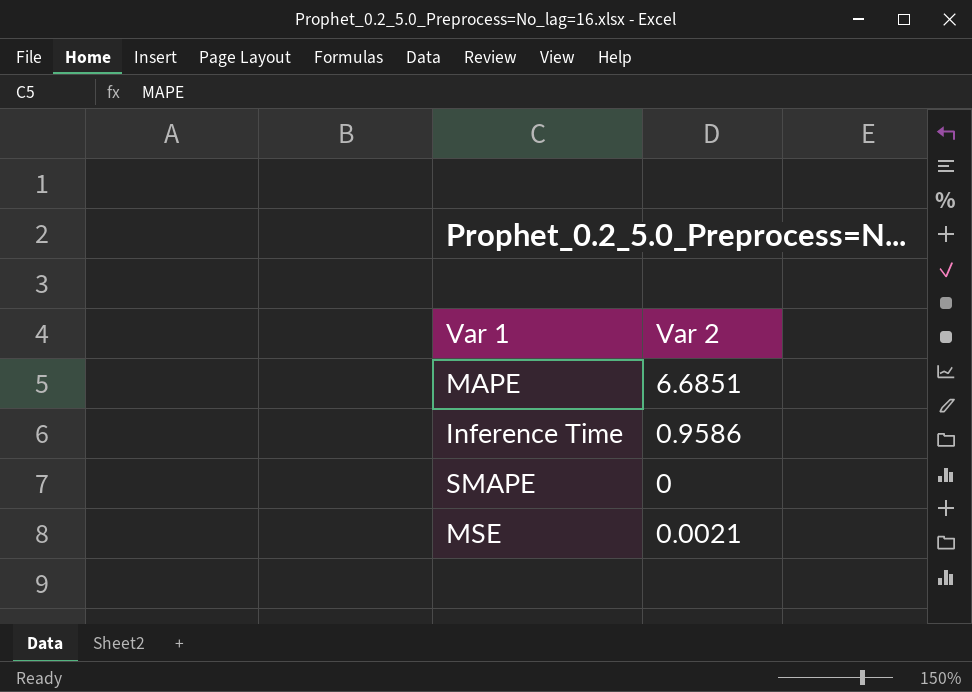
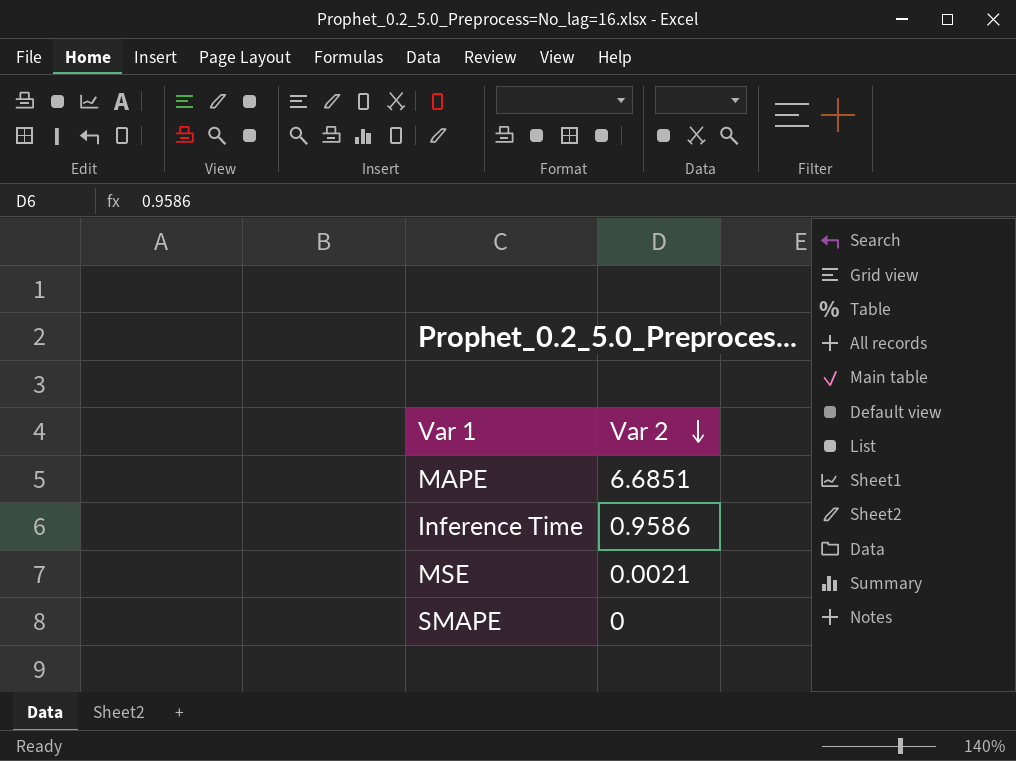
row order: none -> Var 2 descending

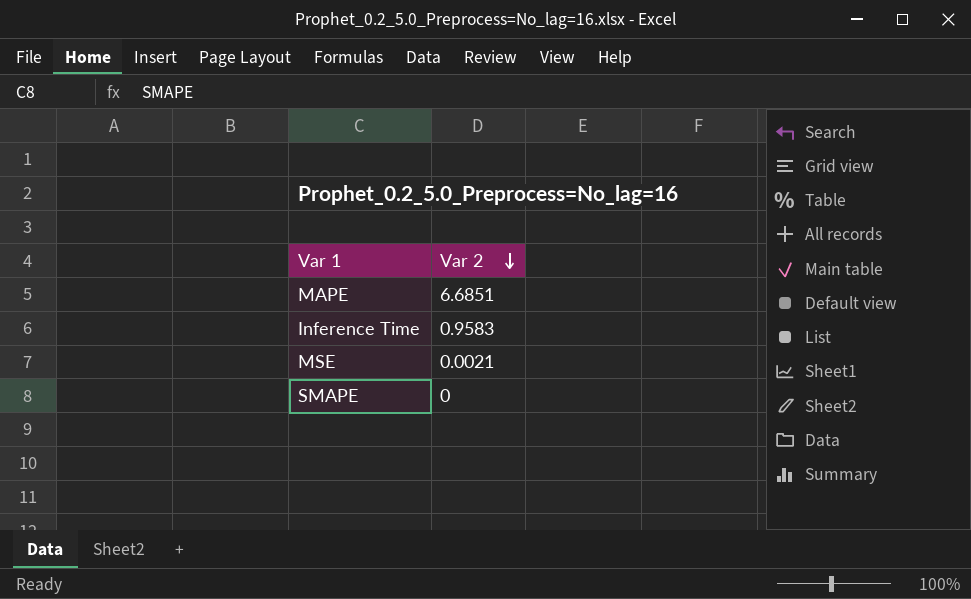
Inference Time | Var 2: 0.9586 -> 0.9583

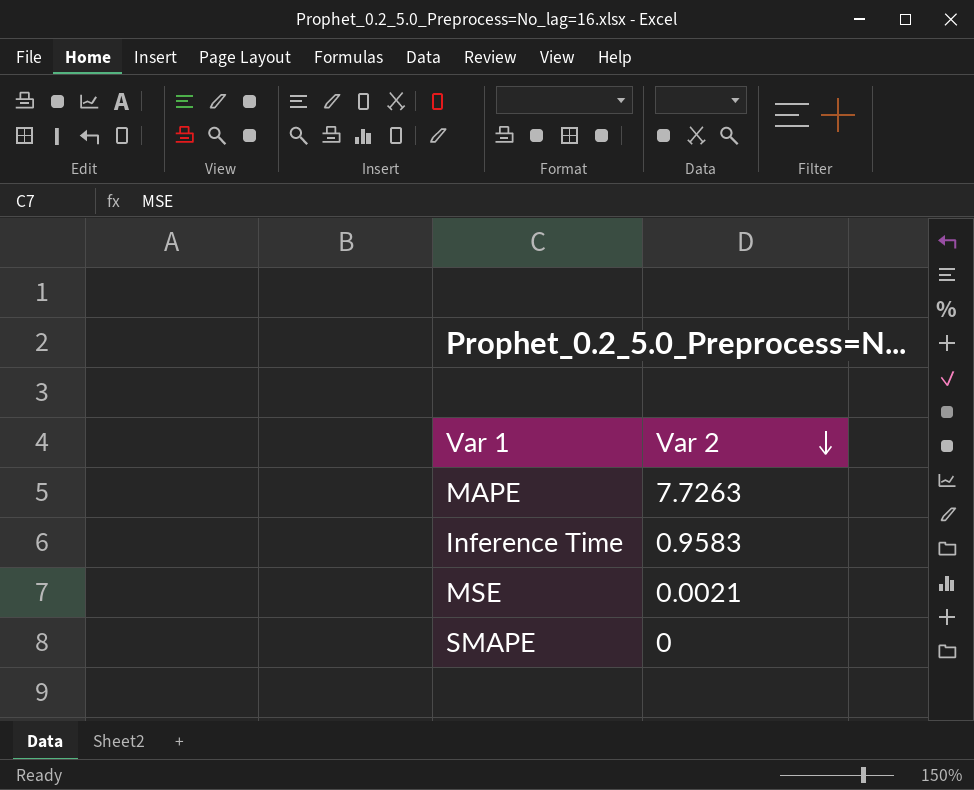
MAPE | Var 2: 6.6851 -> 7.7263

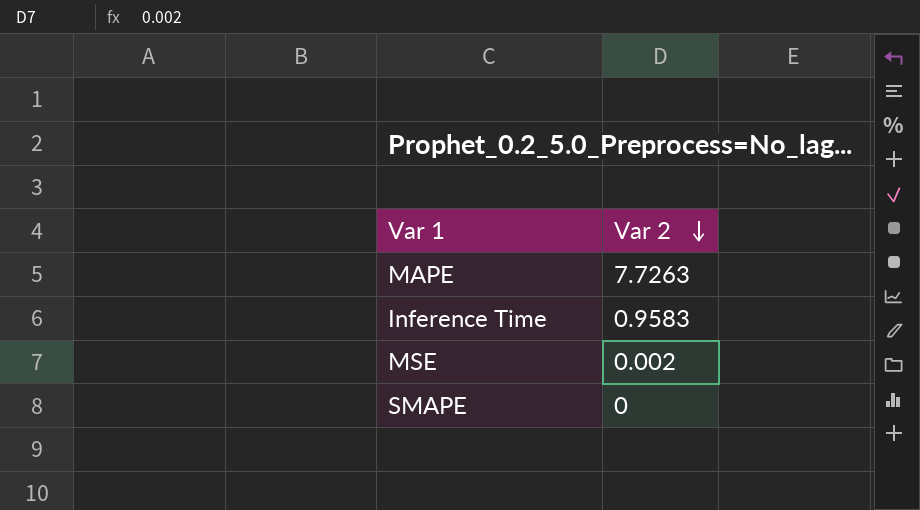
MSE | Var 2: 0.0021 -> 0.002

